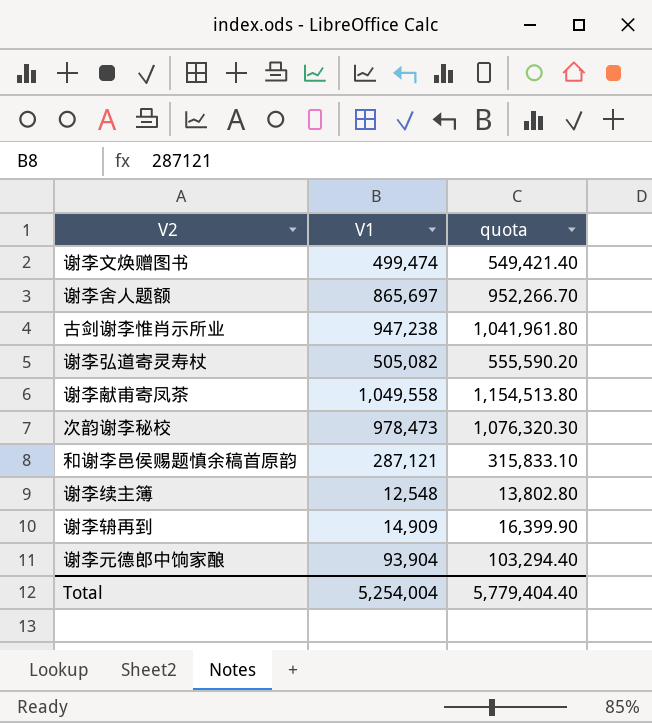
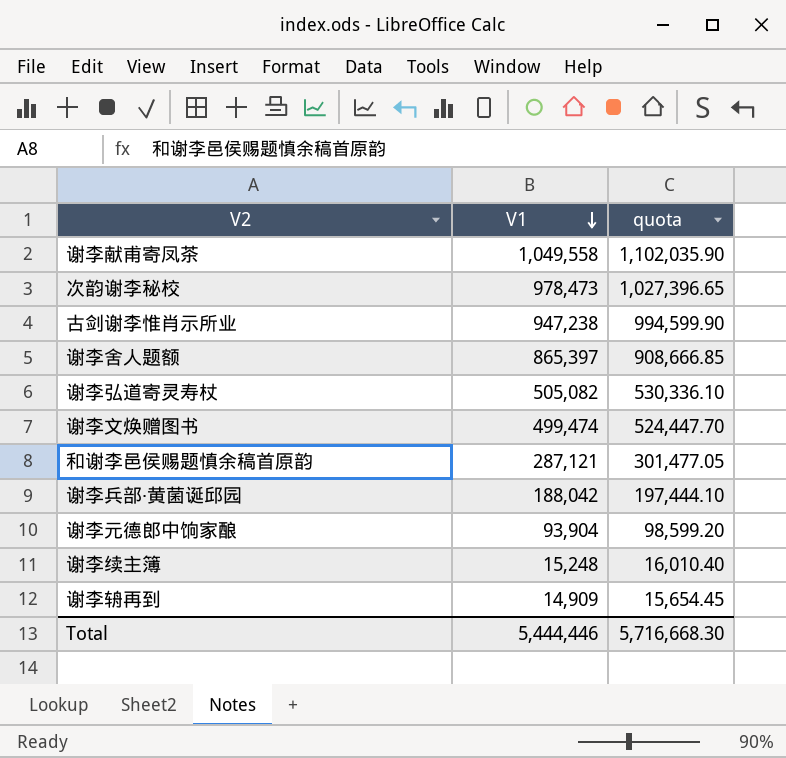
row order: none -> V1 descending
column quota | formula: [V1] * 1.1 -> [V1] * 1.05
谢李舍人题额 | V1: 865,697 -> 865,397
row 谢李兵部·黄菌诞邱园: none -> 188,042 | 197,444.10
谢李续主簿 | V1: 12,548 -> 15,248
Total | V1: 5,254,004 -> 5,444,446
Total | quota: 5,779,404.40 -> 5,716,668.30

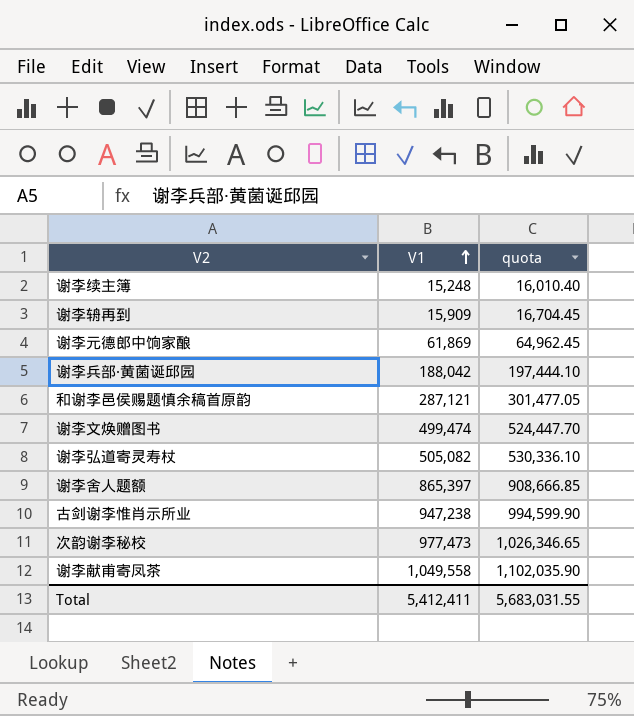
row order: V1 descending -> V1 ascending
谢李辀再到 | V1: 14,909 -> 15,909
谢李辀再到 | quota: 15,654.45 -> 16,704.45
谢李元德郎中饷家酿 | V1: 93,904 -> 61,869
谢李元德郎中饷家酿 | quota: 98,599.20 -> 64,962.45
次韵谢李秘校 | V1: 978,473 -> 977,473
次韵谢李秘校 | quota: 1,027,396.65 -> 1,026,346.65
Total | V1: 5,444,446 -> 5,412,411
Total | quota: 5,716,668.30 -> 5,683,031.55

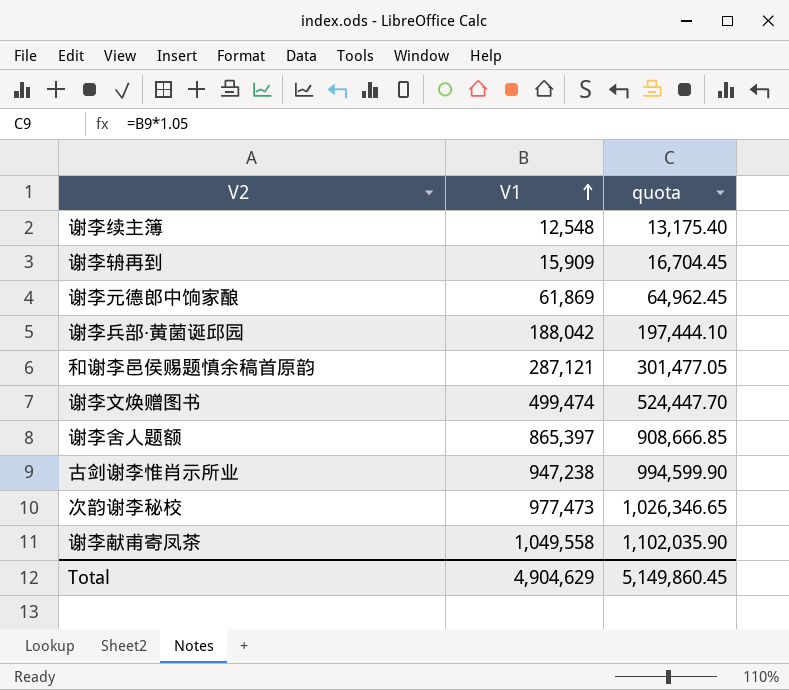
row 谢李弘道寄灵寿杖: 505,082 | 530,336.10 -> none
谢李续主簿 | V1: 15,248 -> 12,548
谢李续主簿 | quota: 16,010.40 -> 13,175.40
Total | V1: 5,412,411 -> 4,904,629
Total | quota: 5,683,031.55 -> 5,149,860.45

